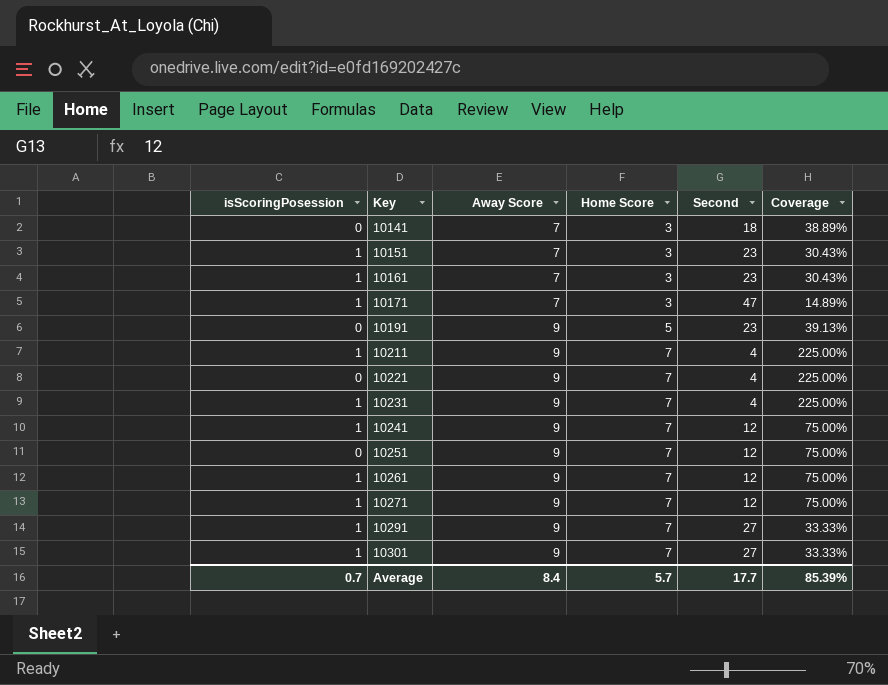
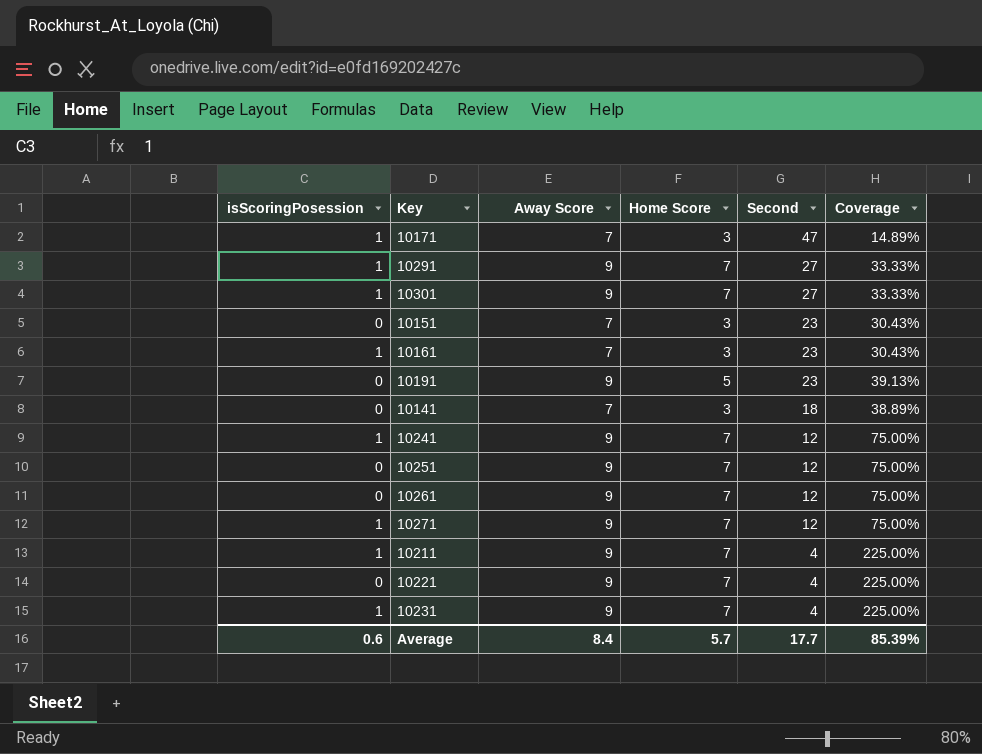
row order: Key ascending -> Second descending
10151 | isScoringPosession: 1 -> 0
10261 | isScoringPosession: 1 -> 0
Average | isScoringPosession: 0.7 -> 0.6

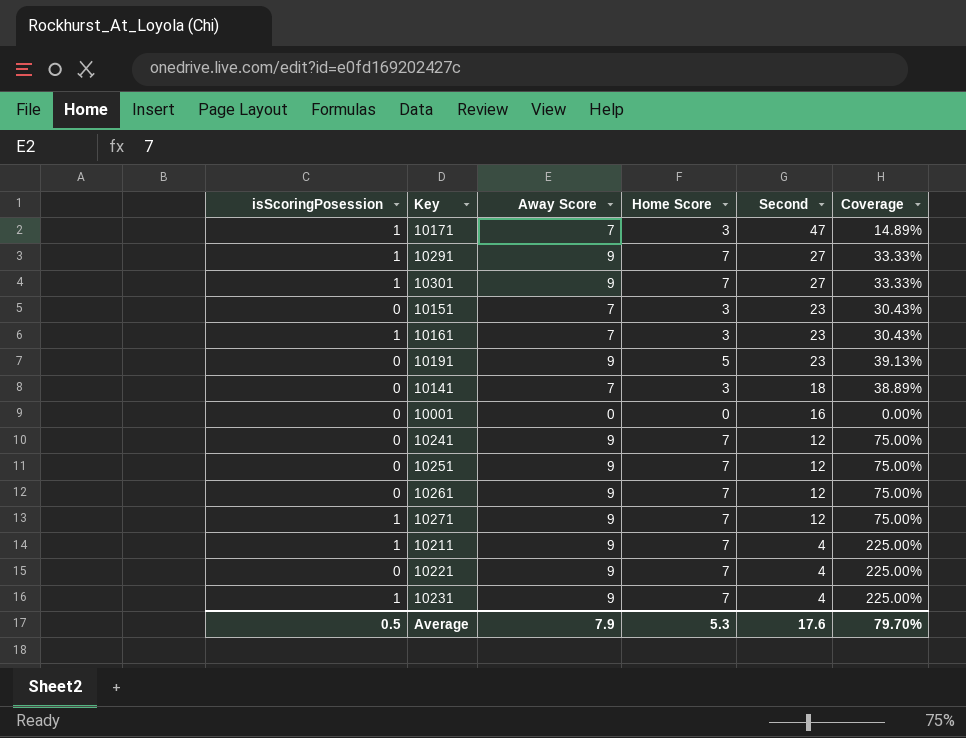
row 10001: none -> 0 | 0 | 0 | 16 | 0.00%
10241 | isScoringPosession: 1 -> 0
Average | isScoringPosession: 0.6 -> 0.5
Average | Away Score: 8.4 -> 7.9
Average | Home Score: 5.7 -> 5.3
Average | Second: 17.7 -> 17.6
Average | Coverage: 85.39% -> 79.70%

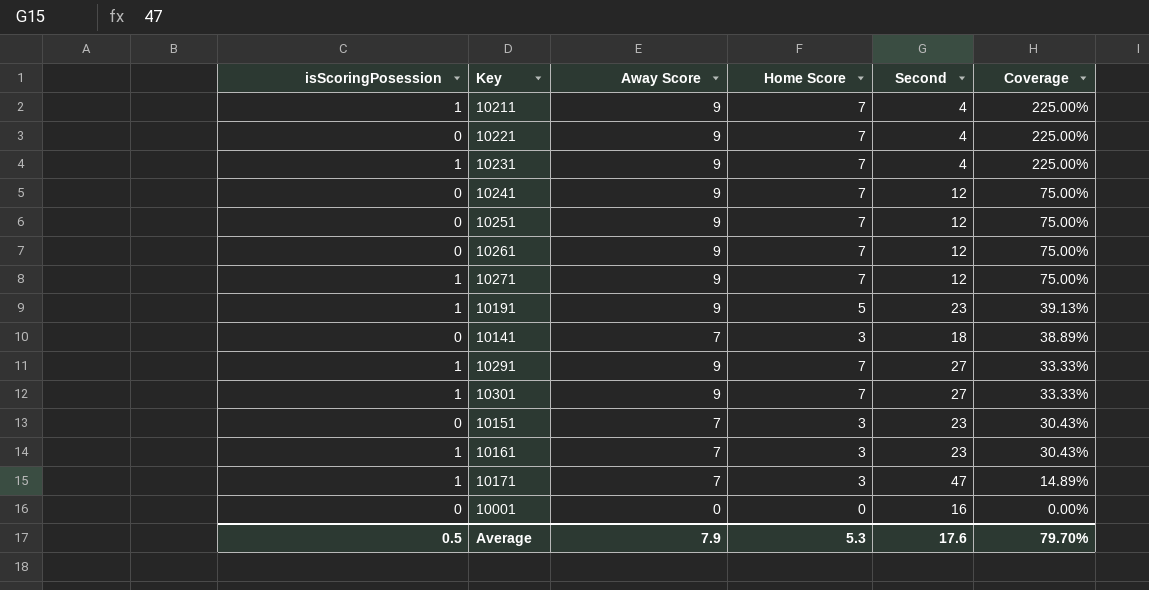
row order: Second descending -> Coverage descending
10191 | isScoringPosession: 0 -> 1

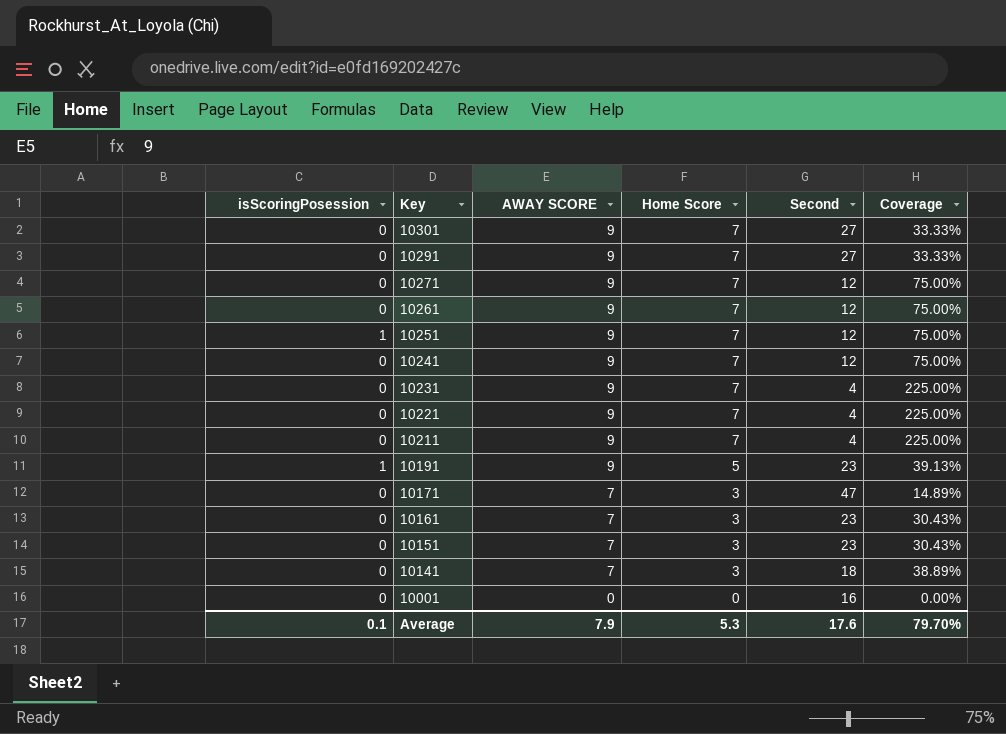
row order: Coverage descending -> Key descending
column name: Away Score -> AWAY SCORE
10301 | isScoringPosession: 1 -> 0
10291 | isScoringPosession: 1 -> 0
10271 | isScoringPosession: 1 -> 0
10251 | isScoringPosession: 0 -> 1
10231 | isScoringPosession: 1 -> 0
10211 | isScoringPosession: 1 -> 0
10171 | isScoringPosession: 1 -> 0
10161 | isScoringPosession: 1 -> 0
Average | isScoringPosession: 0.5 -> 0.1

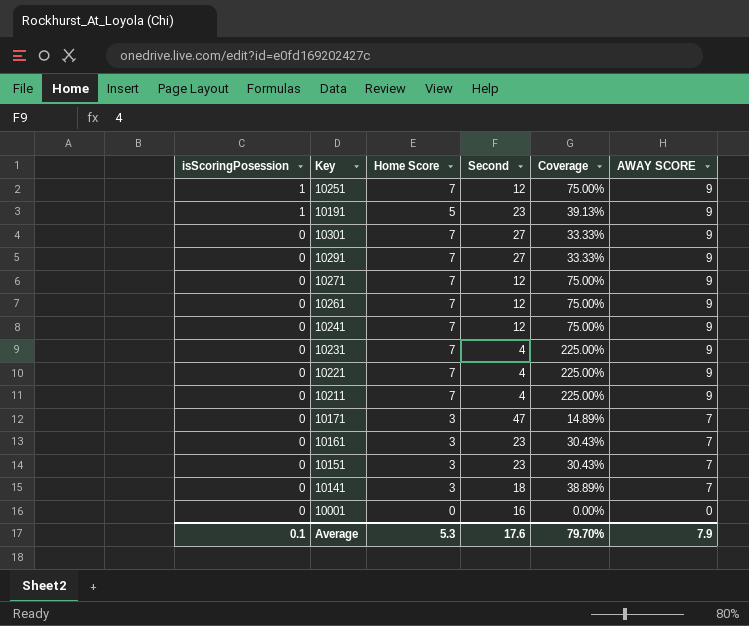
row order: Key descending -> isScoringPosession descending
column AWAY SCORE | position: 3 -> 6

